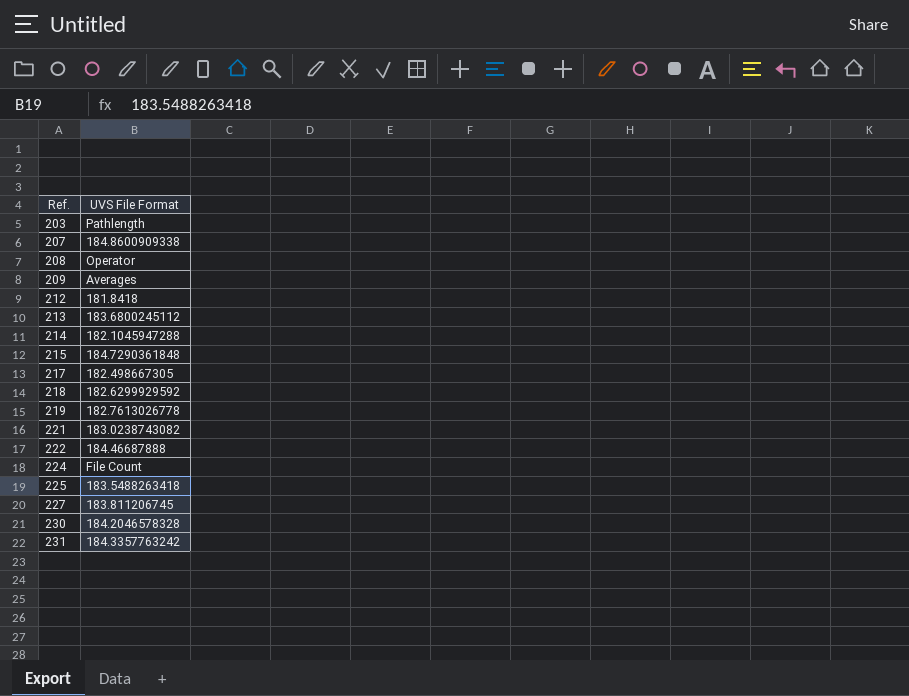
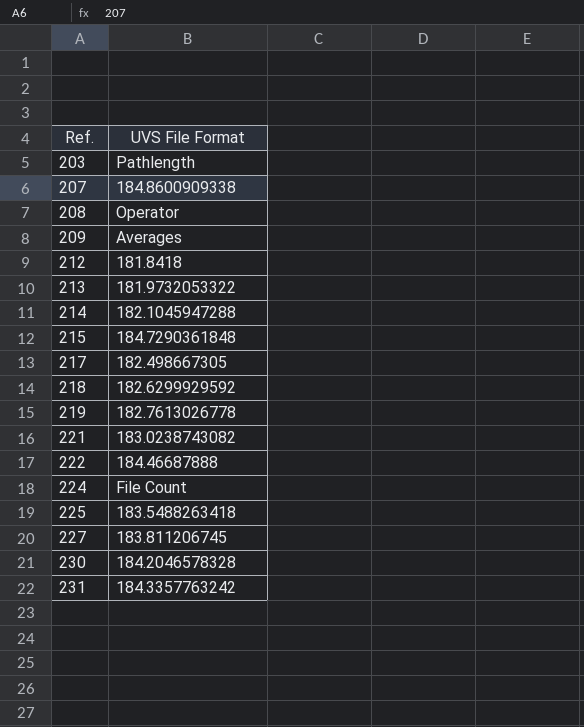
213 | UVS File Format: 183.6800245112 -> 181.9732053322

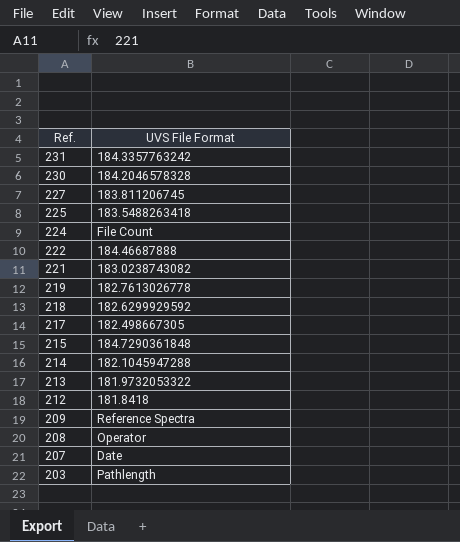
row order: Ref. ascending -> Ref. descending
209 | UVS File Format: Averages -> Reference Spectra
207 | UVS File Format: 184.8600909338 -> Date

